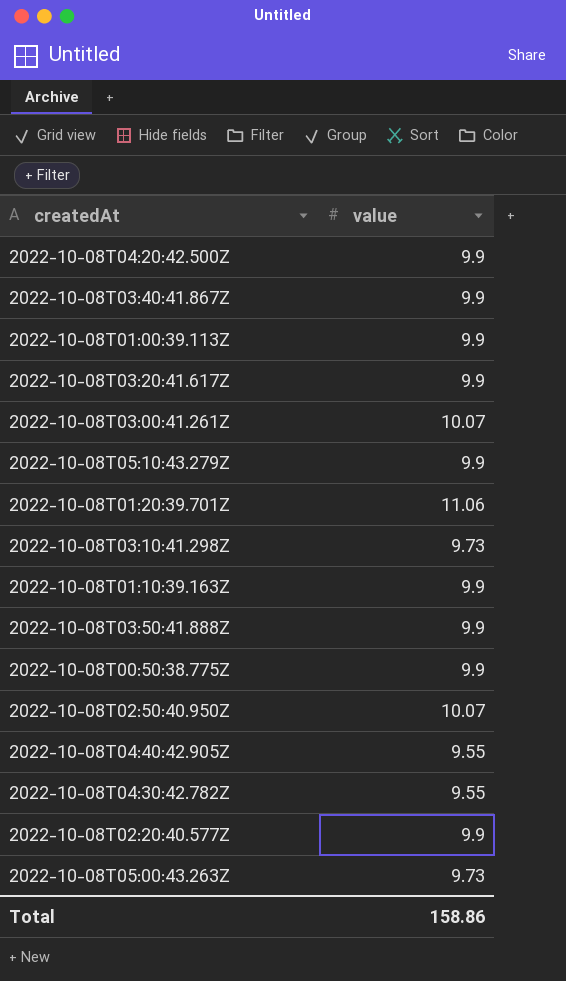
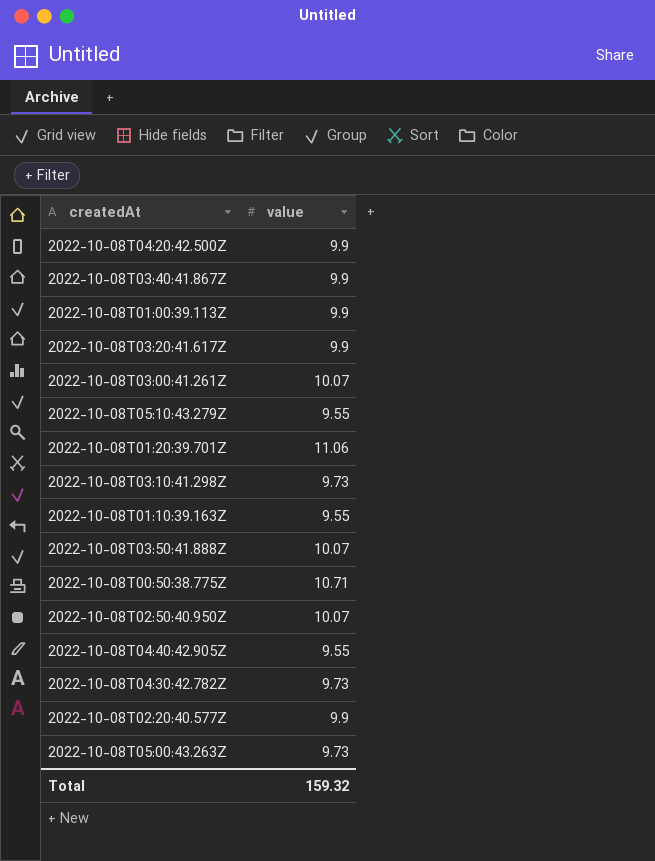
2022-10-08T05:10:43.279Z | value: 9.9 -> 9.55
2022-10-08T01:10:39.163Z | value: 9.9 -> 9.55
2022-10-08T03:50:41.888Z | value: 9.9 -> 10.07
2022-10-08T00:50:38.775Z | value: 9.9 -> 10.71
2022-10-08T04:30:42.782Z | value: 9.55 -> 9.73
Total | value: 158.86 -> 159.32

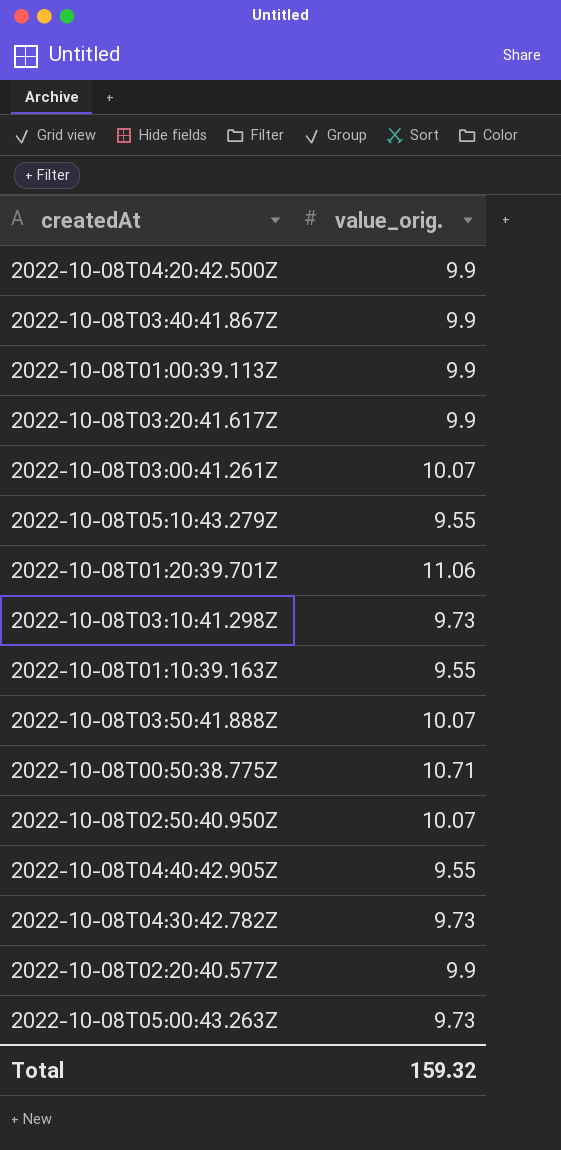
column name: value -> value_orig.

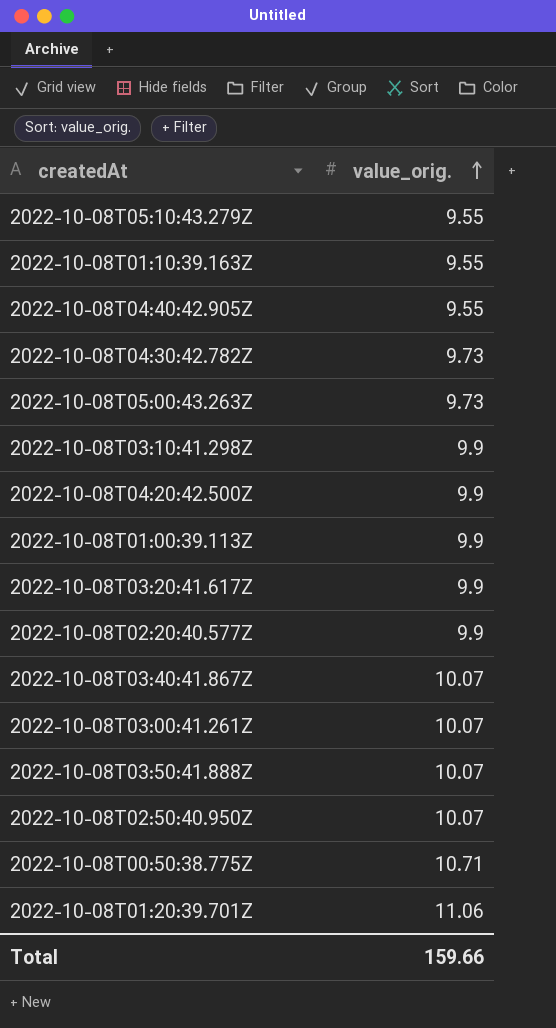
row order: none -> value_orig. ascending
2022-10-08T03:10:41.298Z | value_orig.: 9.73 -> 9.9
2022-10-08T03:40:41.867Z | value_orig.: 9.9 -> 10.07
Total | value_orig.: 159.32 -> 159.66

